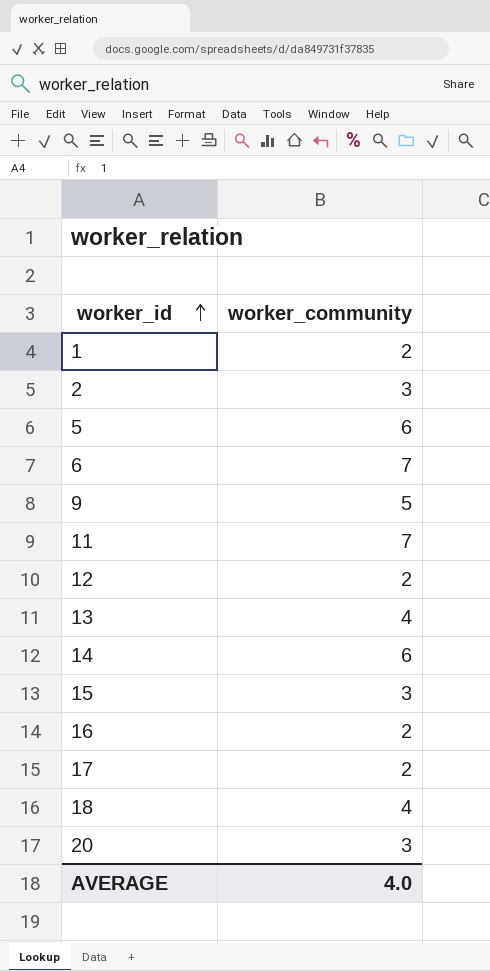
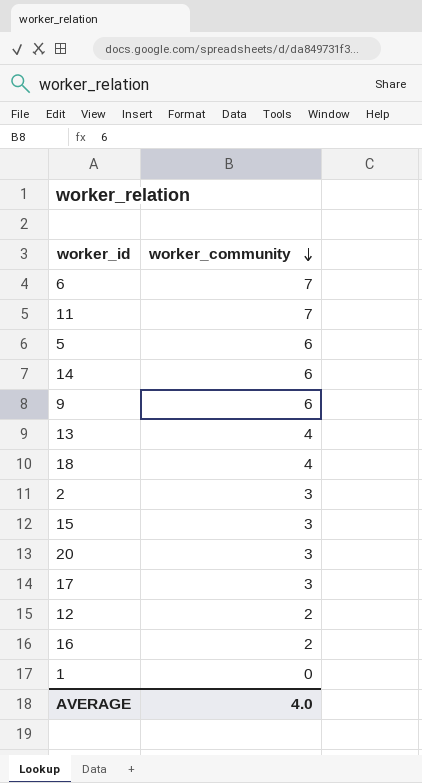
row order: worker_id ascending -> worker_community descending
9 | worker_community: 5 -> 6
17 | worker_community: 2 -> 3
1 | worker_community: 2 -> 0

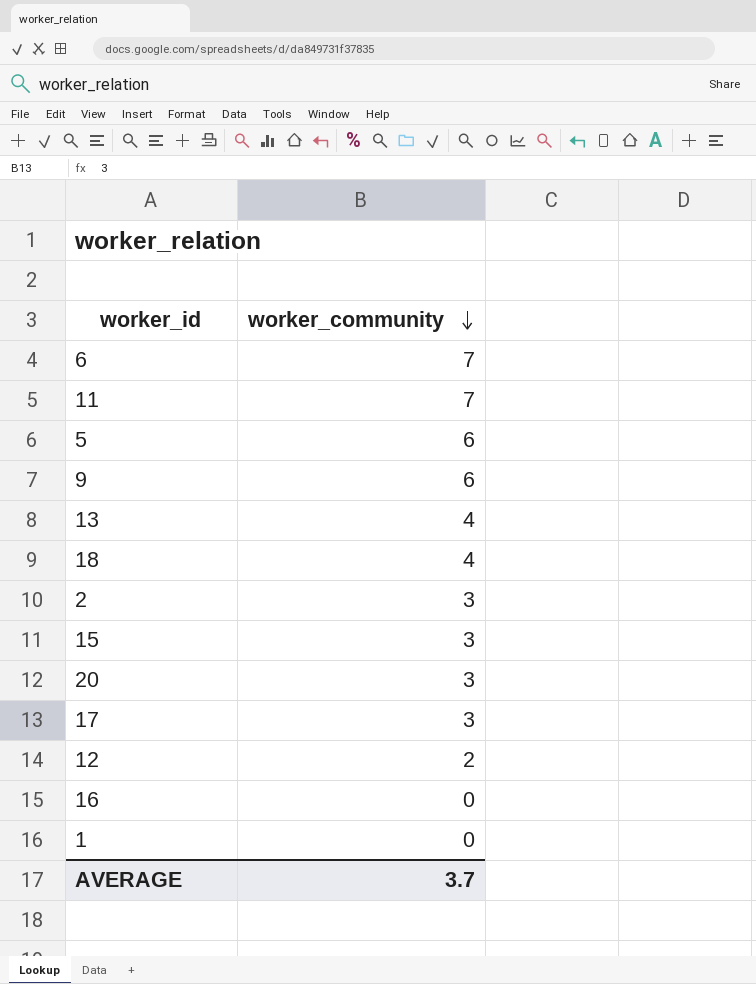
row 14: 6 -> none
16 | worker_community: 2 -> 0
AVERAGE | worker_community: 4.0 -> 3.7

